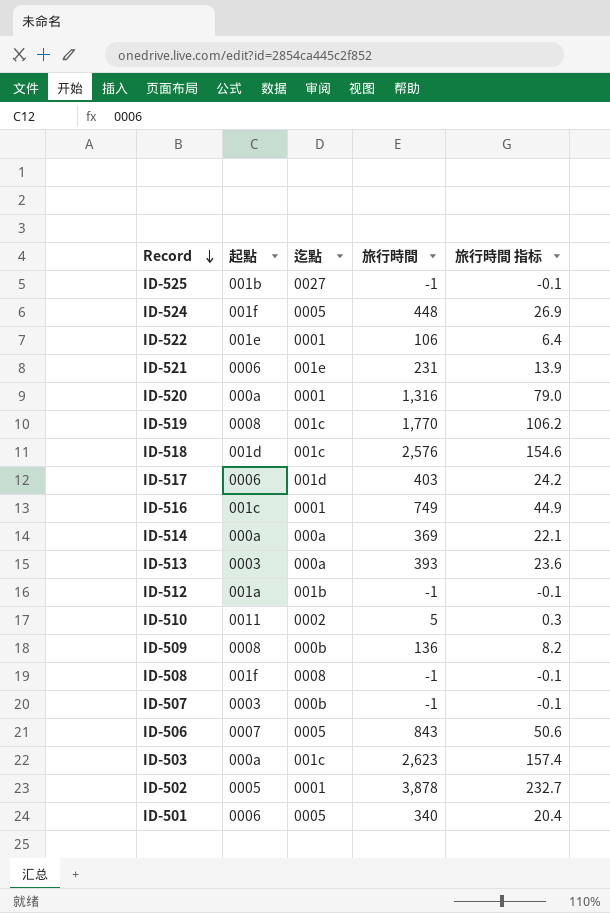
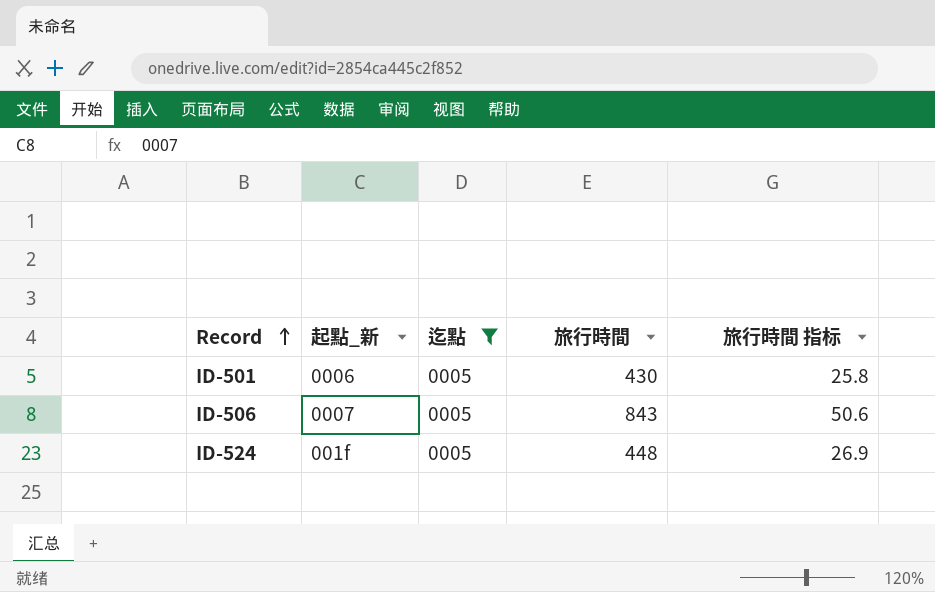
filter: none -> 迄點 = 0005
row order: Record descending -> Record ascending
column name: 起點 -> 起點_新
ID-501 | 旅行時間: 340 -> 430
ID-501 | 旅行時間 指标: 20.4 -> 25.8

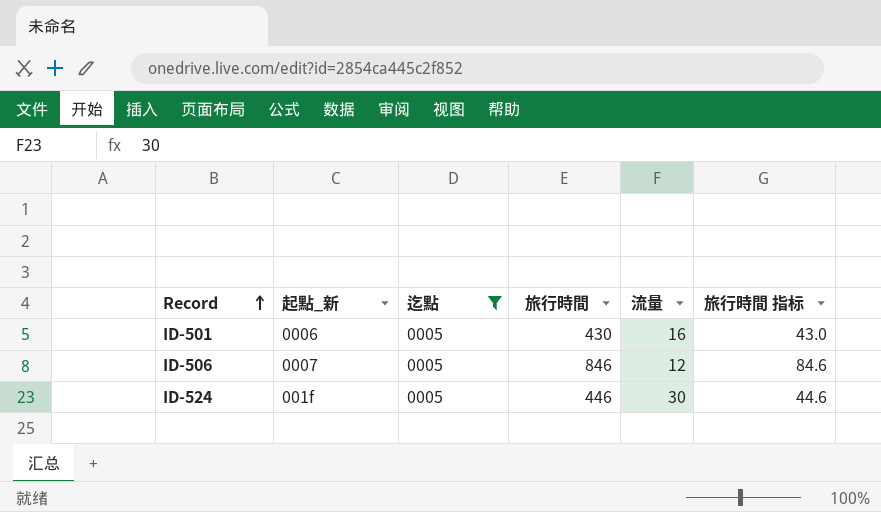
column 流量 | position: none -> 5
column 旅行時間 指标 | formula: [旅行時間] * 0.06 -> [旅行時間] * 0.1
ID-506 | 旅行時間: 843 -> 846
ID-524 | 旅行時間: 448 -> 446

